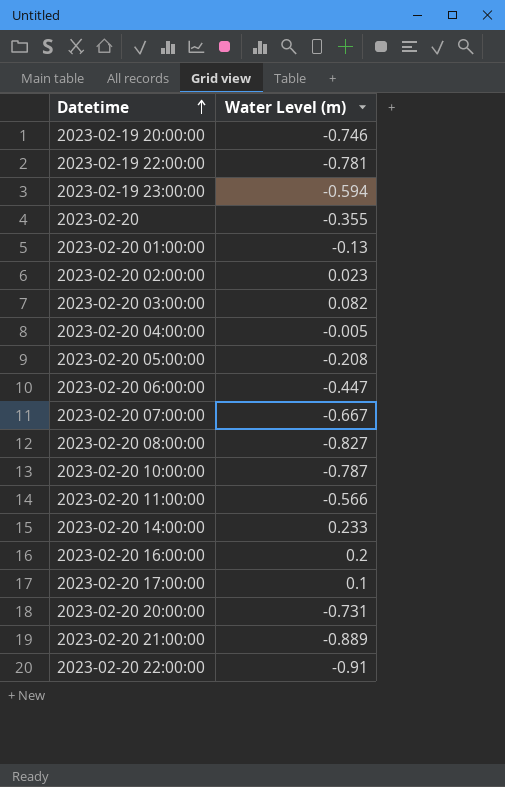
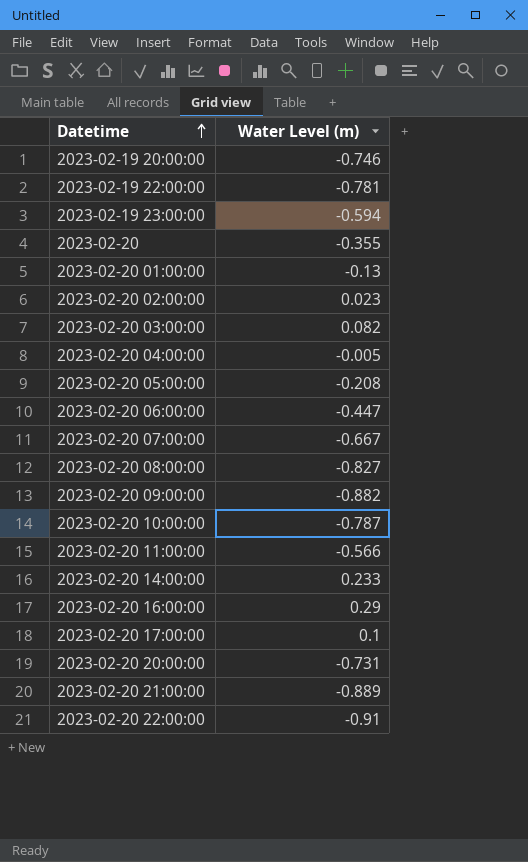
row 2023-02-20 09:00:00: none -> -0.882
2023-02-20 16:00:00 | Water Level (m): 0.2 -> 0.29

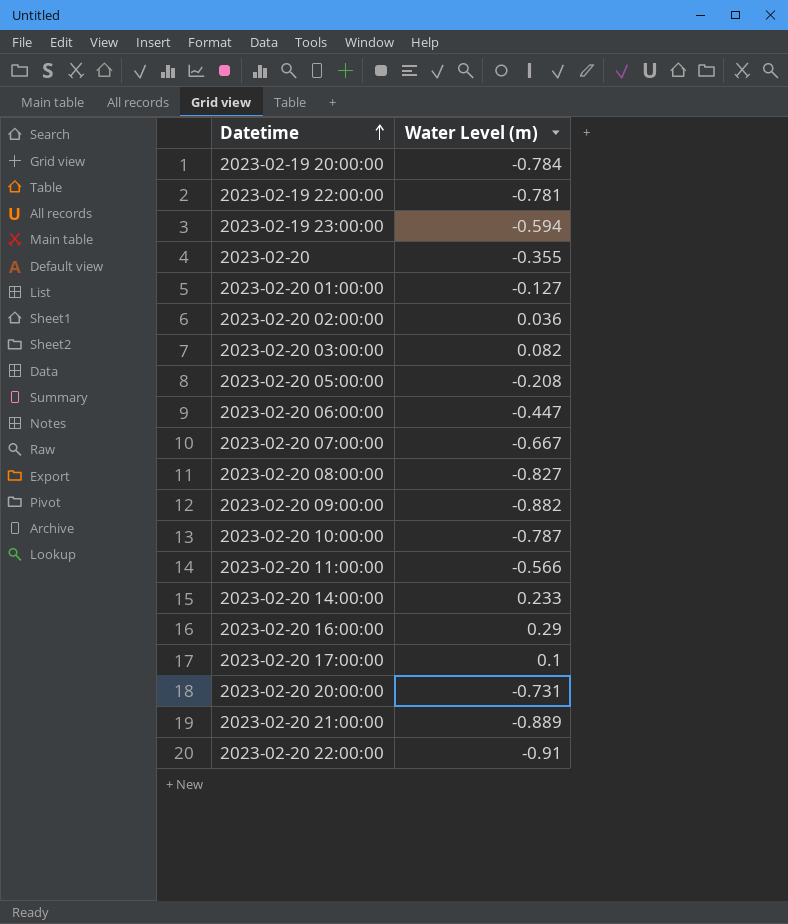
row 2023-02-20 04:00:00: -0.005 -> none
2023-02-19 20:00:00 | Water Level (m): -0.746 -> -0.784
2023-02-20 01:00:00 | Water Level (m): -0.13 -> -0.127
2023-02-20 02:00:00 | Water Level (m): 0.023 -> 0.036

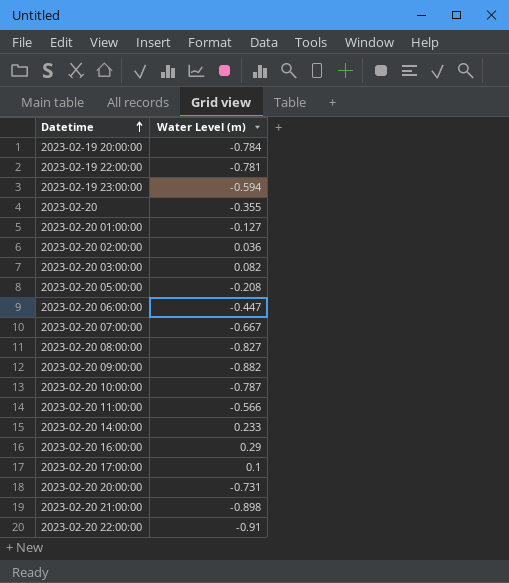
2023-02-20 21:00:00 | Water Level (m): -0.889 -> -0.898

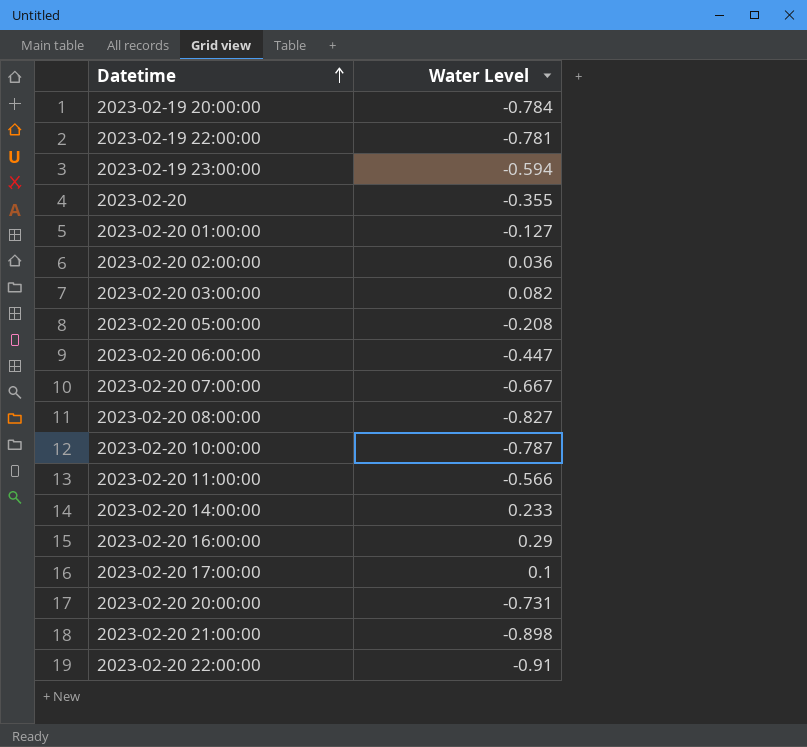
column name: Water Level (m) -> Water Level
row 2023-02-20 09:00:00: -0.882 -> none

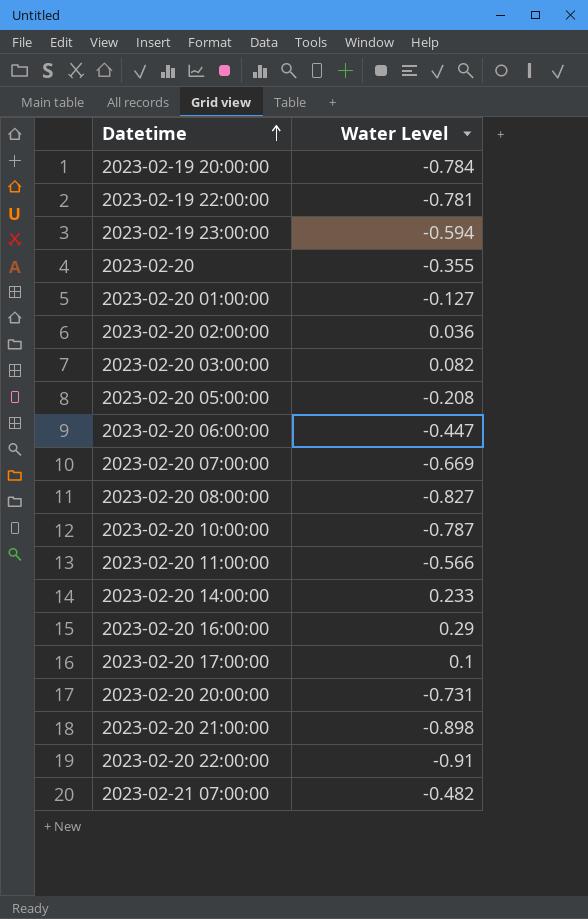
2023-02-20 07:00:00 | Water Level: -0.667 -> -0.669
row 2023-02-21 07:00:00: none -> -0.482

